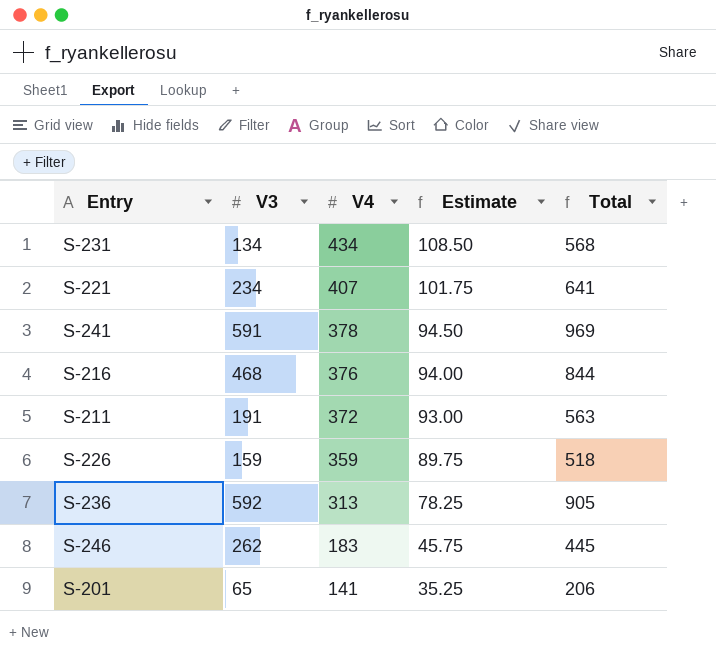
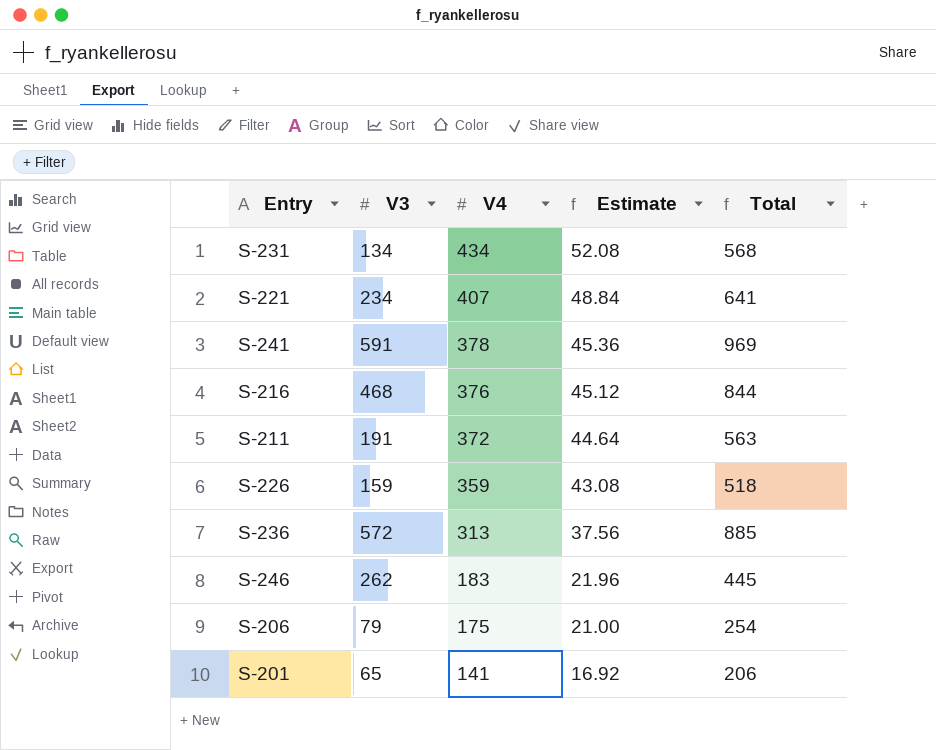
column Estimate | formula: [V4] * 0.25 -> [V4] * 0.12
S-236 | V3: 592 -> 572
S-236 | Total: 905 -> 885
row S-206: none -> 79 | 175 | 21.00 | 254

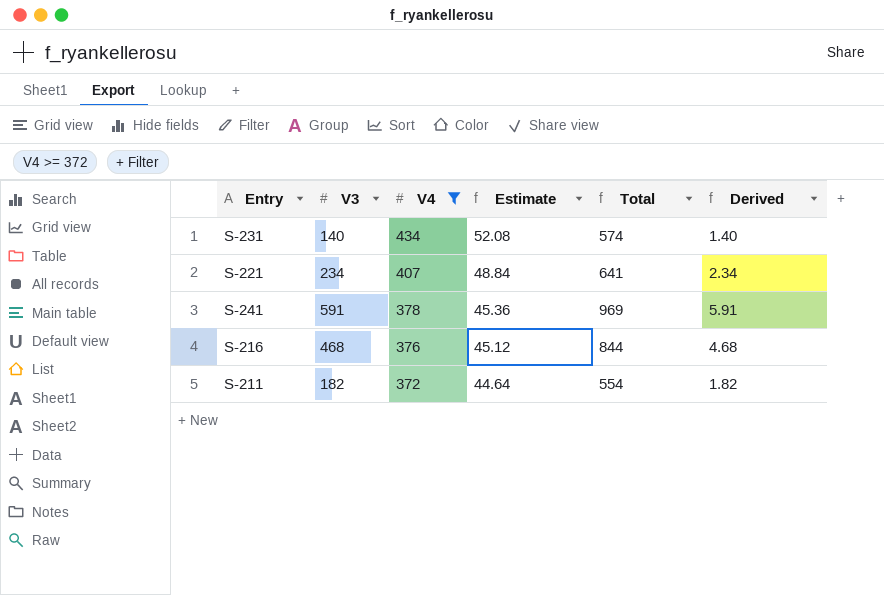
filter: none -> V4 >= 372
column Derived | formula: none -> [V3] * 0.01
S-231 | V3: 134 -> 140
S-231 | Total: 568 -> 574
S-211 | V3: 191 -> 182
S-211 | Total: 563 -> 554

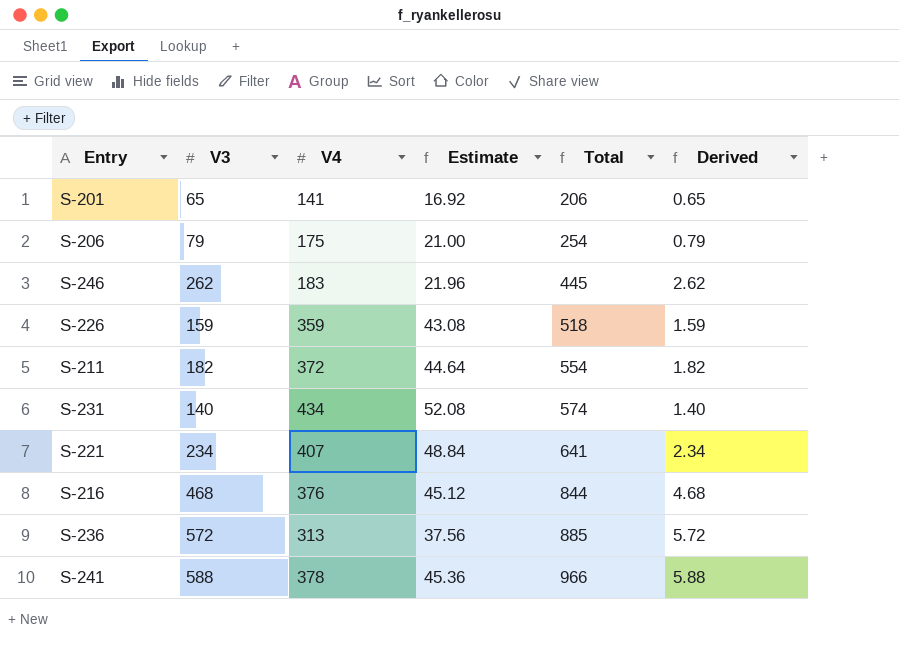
filter: V4 >= 372 -> none
row order: V4 descending -> Total ascending
S-241 | V3: 591 -> 588
S-241 | Total: 969 -> 966
S-241 | Derived: 5.91 -> 5.88

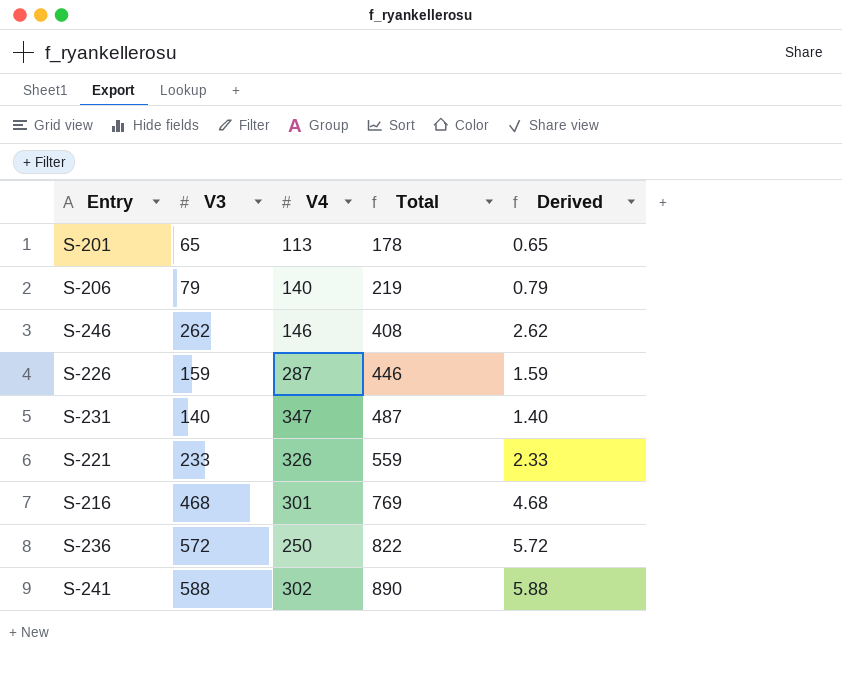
column Estimate | formula: [V4] * 0.12 -> none
row S-211: 182 | 372 | 44.64 | 554 | 1.82 -> none
S-201 | V4: 141 -> 113
S-201 | Total: 206 -> 178
S-206 | V4: 175 -> 140
S-206 | Total: 254 -> 219
S-246 | V4: 183 -> 146
S-246 | Total: 445 -> 408
S-226 | V4: 359 -> 287
S-226 | Total: 518 -> 446
S-231 | V4: 434 -> 347
S-231 | Total: 574 -> 487
S-221 | V3: 234 -> 233
S-221 | V4: 407 -> 326
S-221 | Total: 641 -> 559
S-221 | Derived: 2.34 -> 2.33
S-216 | V4: 376 -> 301
S-216 | Total: 844 -> 769
S-236 | V4: 313 -> 250
S-236 | Total: 885 -> 822
S-241 | V4: 378 -> 302
S-241 | Total: 966 -> 890

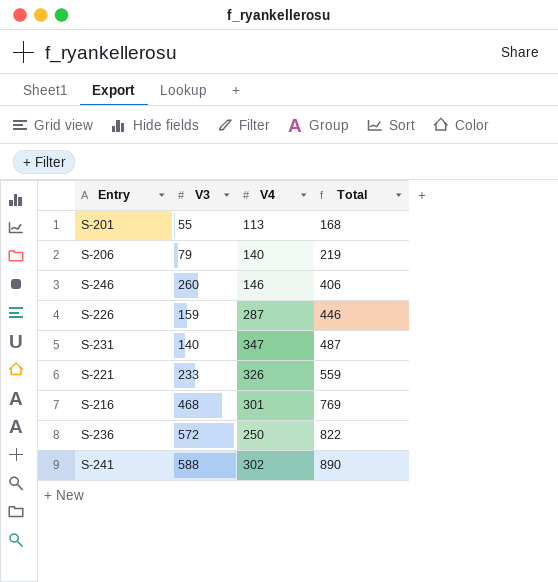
column Derived | formula: [V3] * 0.01 -> none
S-201 | V3: 65 -> 55
S-201 | Total: 178 -> 168
S-246 | V3: 262 -> 260
S-246 | Total: 408 -> 406

